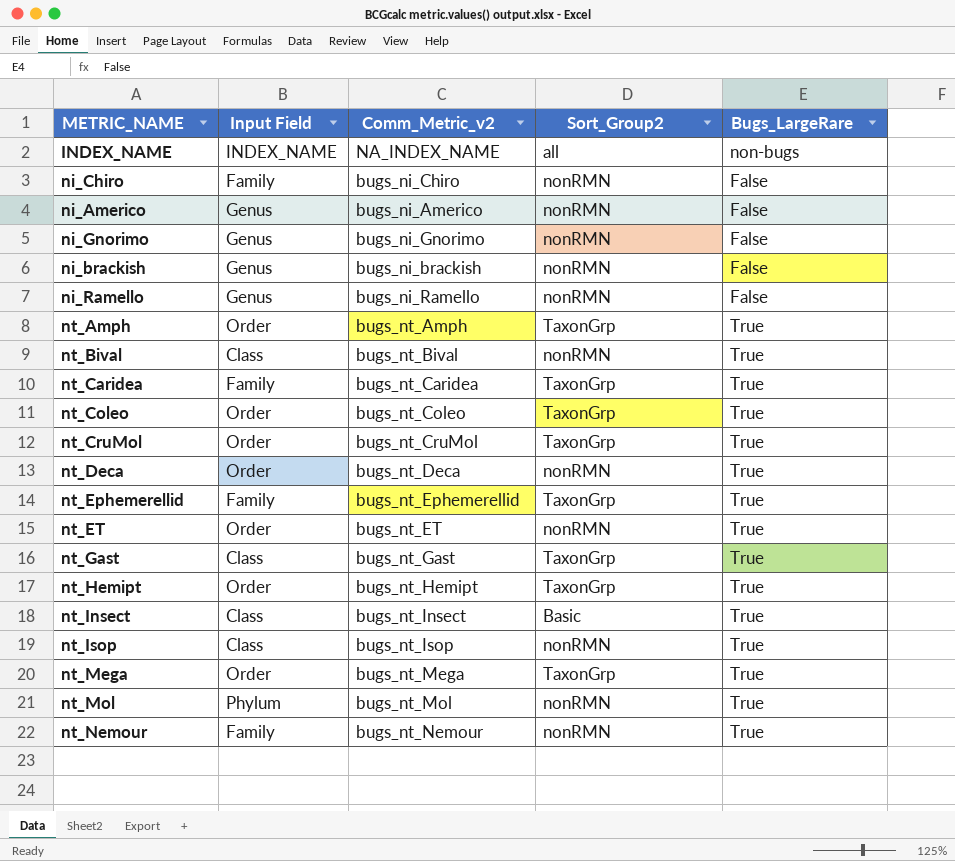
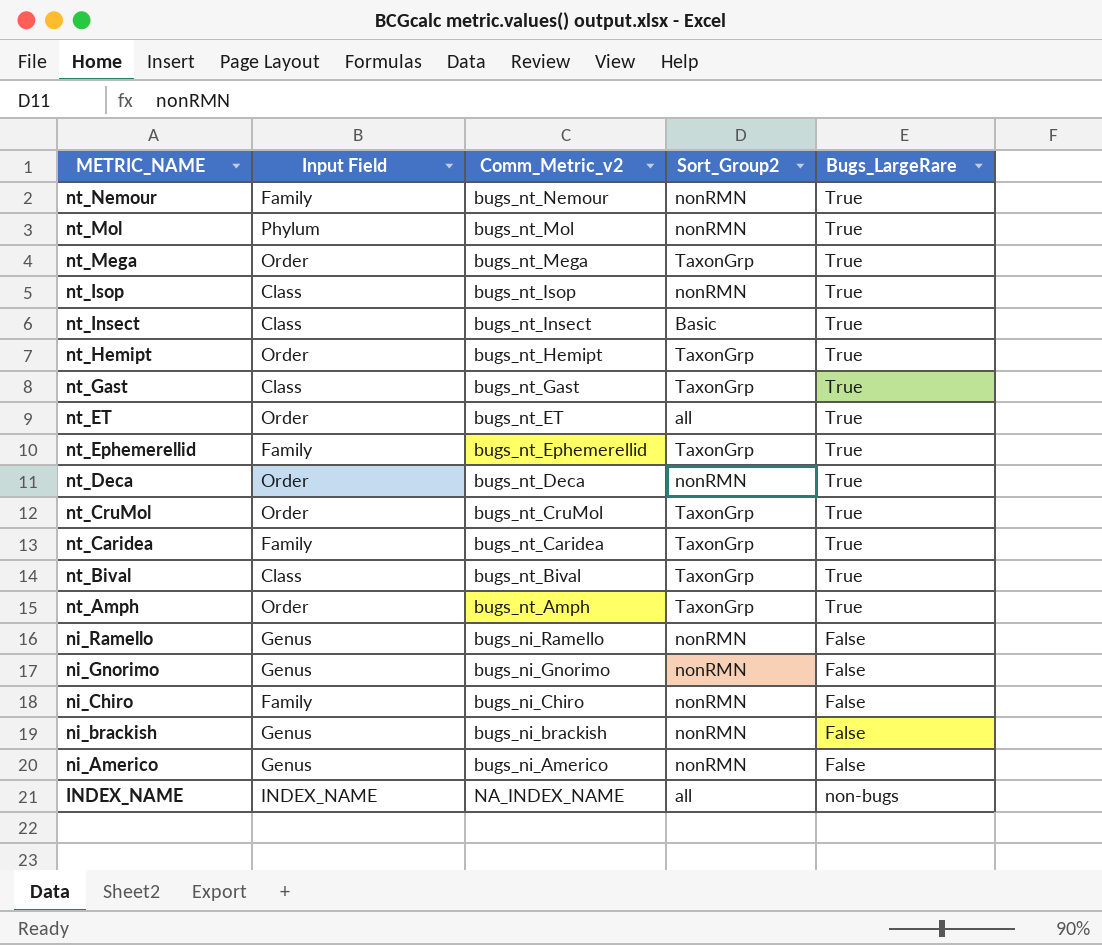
row order: none -> METRIC_NAME descending
row nt_Coleo: Order | bugs_nt_Coleo | TaxonGrp | True -> none
nt_ET | Sort_Group2: nonRMN -> all
nt_Bival | Sort_Group2: nonRMN -> TaxonGrp

